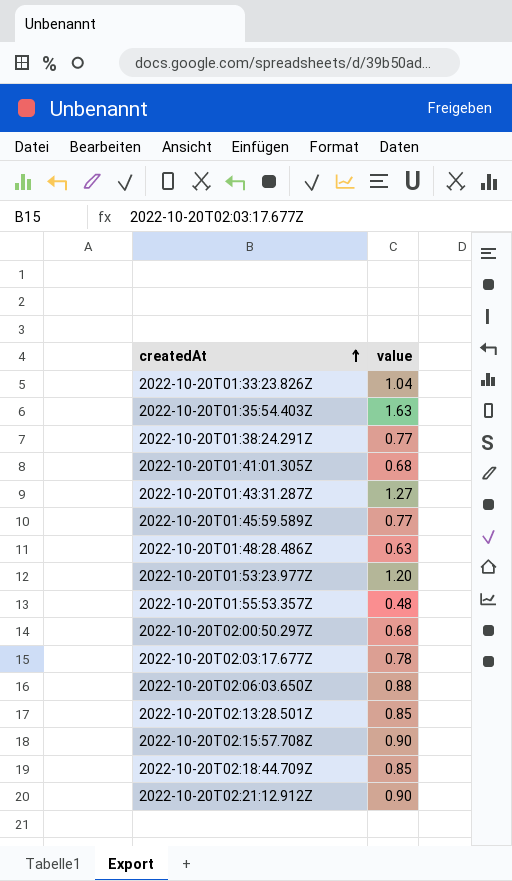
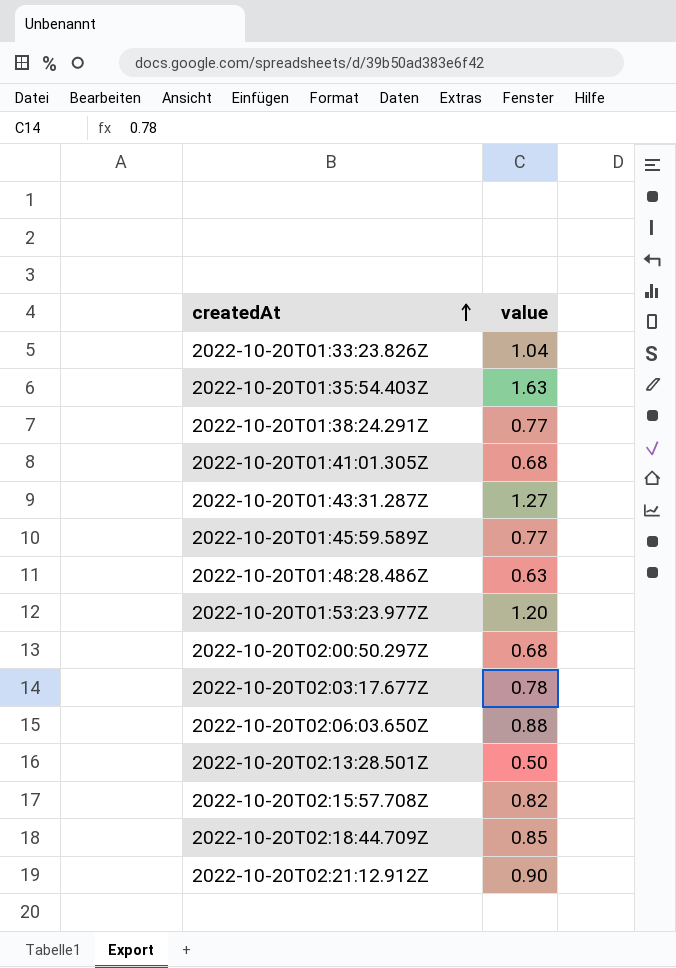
row 2022-10-20T01:55:53.357Z: 0.48 -> none
2022-10-20T02:13:28.501Z | value: 0.85 -> 0.50
2022-10-20T02:15:57.708Z | value: 0.90 -> 0.82

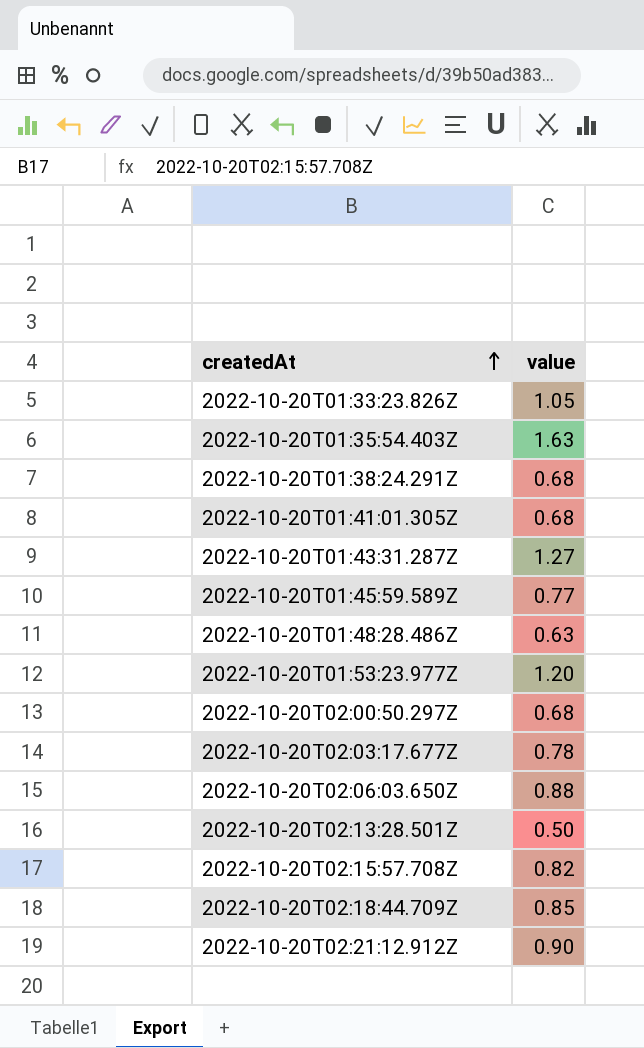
2022-10-20T01:33:23.826Z | value: 1.04 -> 1.05
2022-10-20T01:38:24.291Z | value: 0.77 -> 0.68

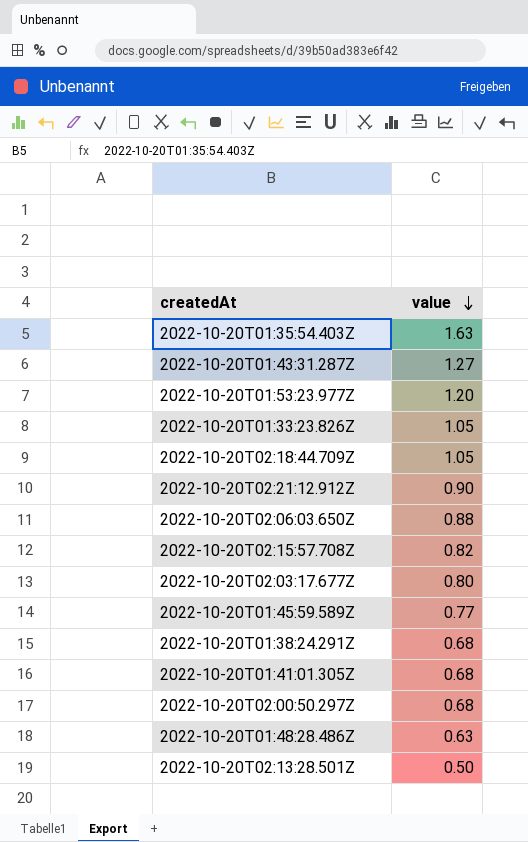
row order: createdAt ascending -> value descending
2022-10-20T02:18:44.709Z | value: 0.85 -> 1.05
2022-10-20T02:03:17.677Z | value: 0.78 -> 0.80

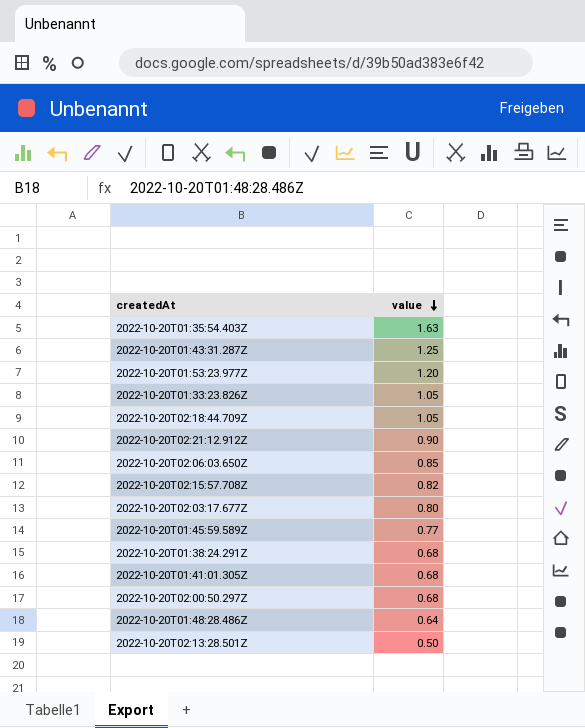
2022-10-20T01:43:31.287Z | value: 1.27 -> 1.25
2022-10-20T02:06:03.650Z | value: 0.88 -> 0.85
2022-10-20T01:48:28.486Z | value: 0.63 -> 0.64

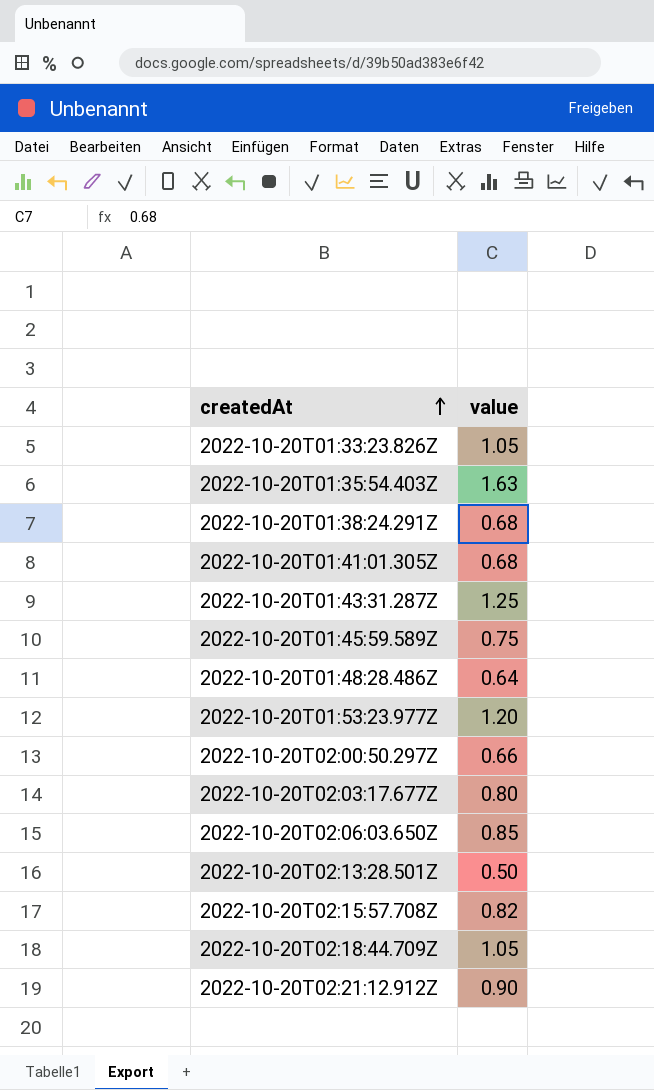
row order: value descending -> createdAt ascending
2022-10-20T01:45:59.589Z | value: 0.77 -> 0.75
2022-10-20T02:00:50.297Z | value: 0.68 -> 0.66

